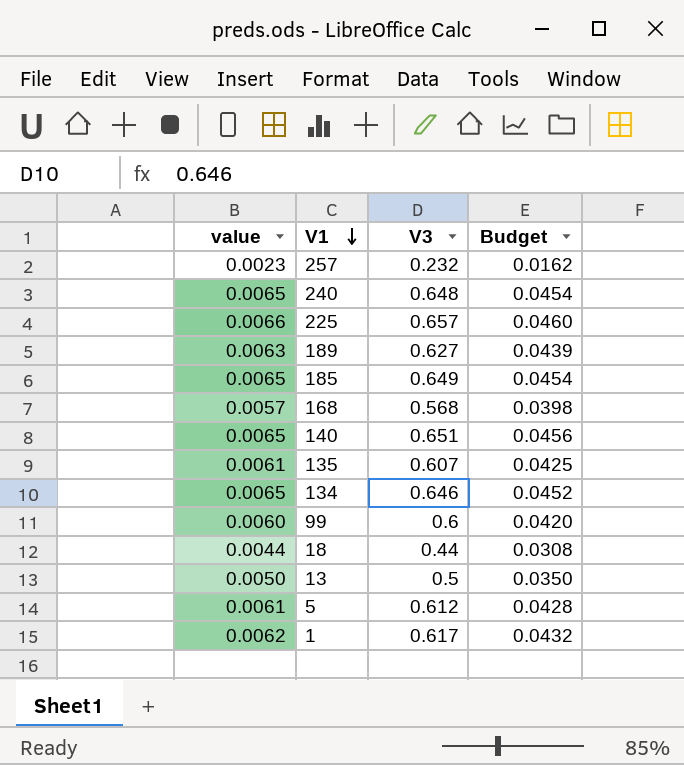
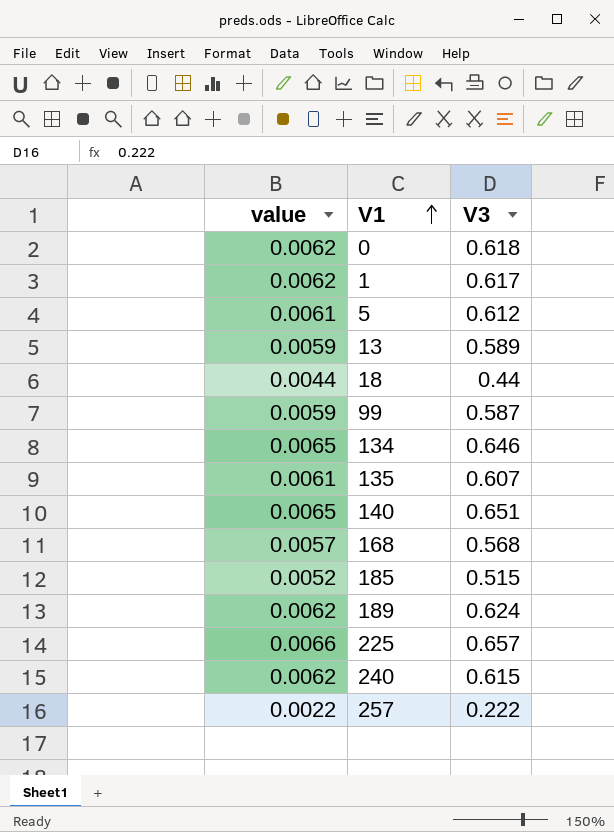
row order: V1 descending -> V1 ascending
column Budget | formula: [V3] * 0.07 -> none
row 0: none -> 0.0062 | 0.618
13 | value: 0.0050 -> 0.0059
13 | V3: 0.5 -> 0.589
99 | value: 0.0060 -> 0.0059
99 | V3: 0.6 -> 0.587
185 | value: 0.0065 -> 0.0052
185 | V3: 0.649 -> 0.515
189 | value: 0.0063 -> 0.0062
189 | V3: 0.627 -> 0.624
240 | value: 0.0065 -> 0.0062
240 | V3: 0.648 -> 0.615
257 | value: 0.0023 -> 0.0022
257 | V3: 0.232 -> 0.222

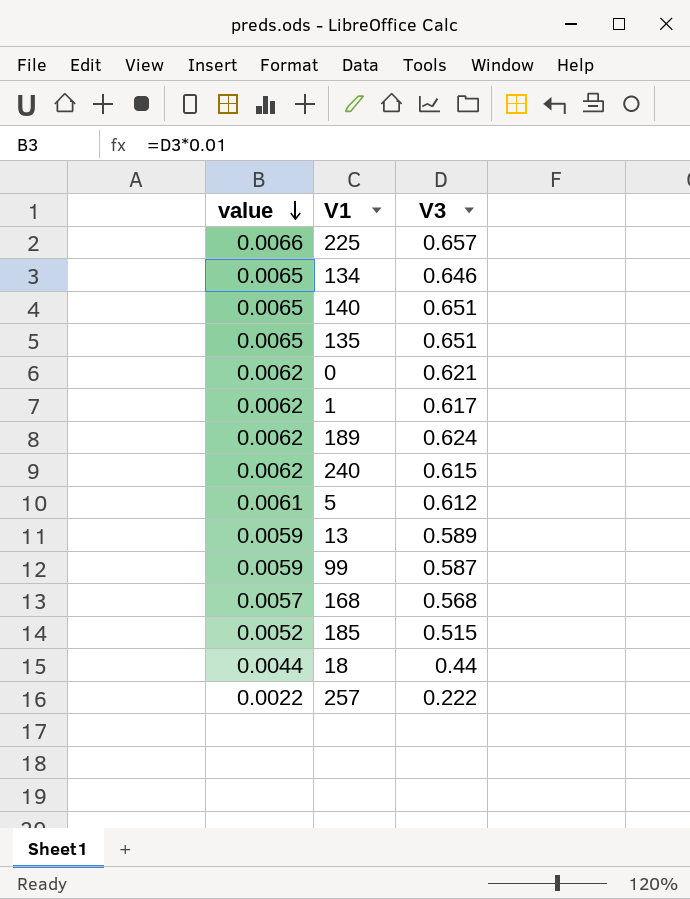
row order: V1 ascending -> value descending
135 | value: 0.0061 -> 0.0065
135 | V3: 0.607 -> 0.651
0 | V3: 0.618 -> 0.621

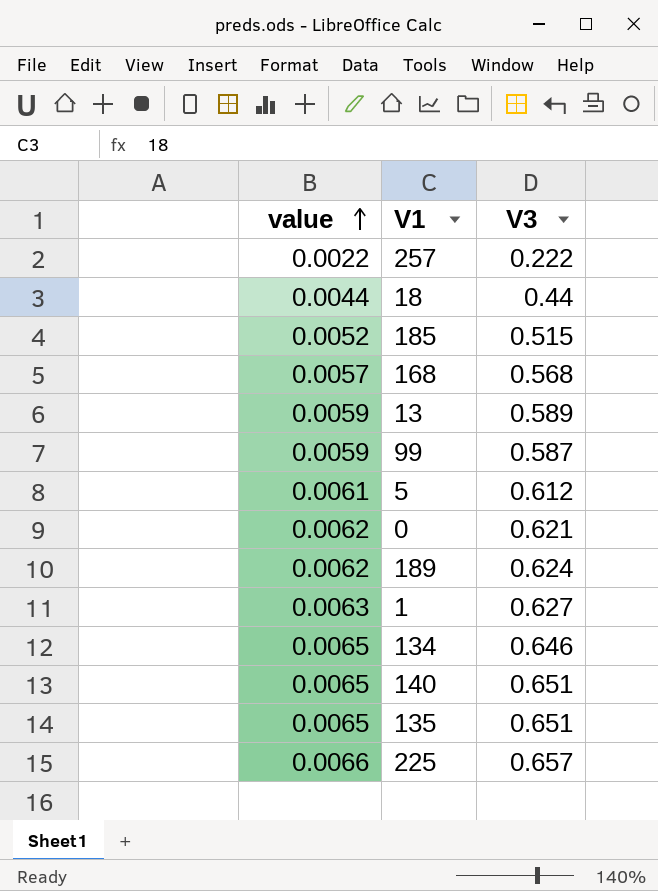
row order: value descending -> value ascending
row 240: 0.0062 | 0.615 -> none
1 | value: 0.0062 -> 0.0063
1 | V3: 0.617 -> 0.627

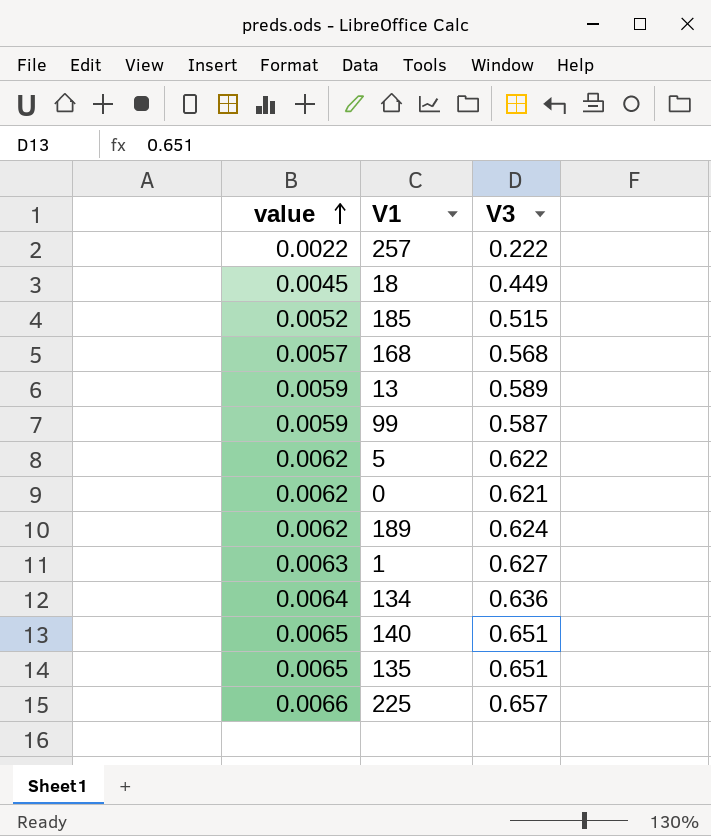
18 | value: 0.0044 -> 0.0045
18 | V3: 0.44 -> 0.449
5 | value: 0.0061 -> 0.0062
5 | V3: 0.612 -> 0.622
134 | value: 0.0065 -> 0.0064
134 | V3: 0.646 -> 0.636

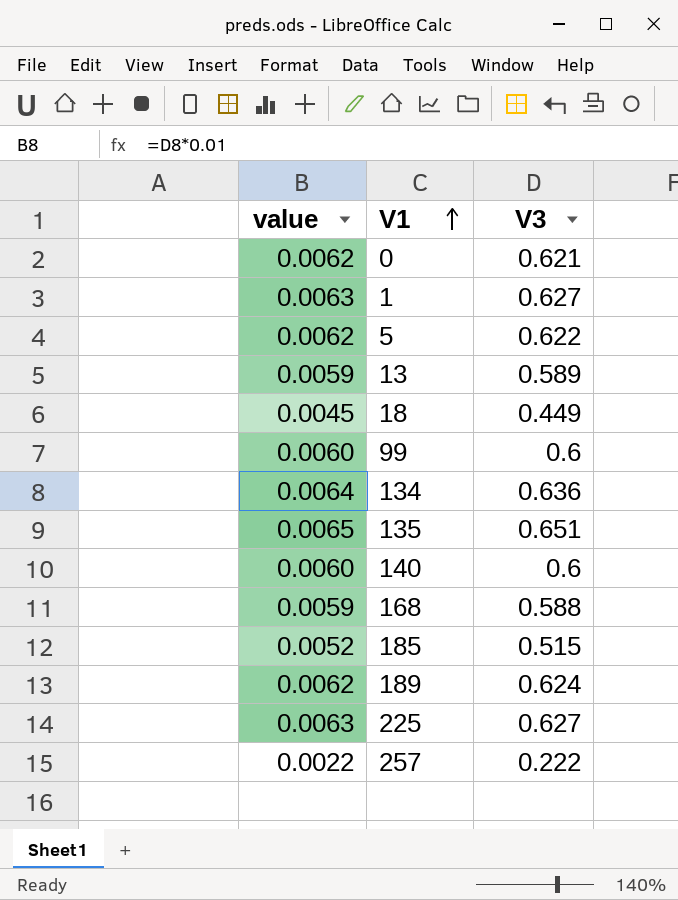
row order: value ascending -> V1 ascending
99 | value: 0.0059 -> 0.0060
99 | V3: 0.587 -> 0.6
140 | value: 0.0065 -> 0.0060
140 | V3: 0.651 -> 0.6
168 | value: 0.0057 -> 0.0059
168 | V3: 0.568 -> 0.588
225 | value: 0.0066 -> 0.0063
225 | V3: 0.657 -> 0.627

